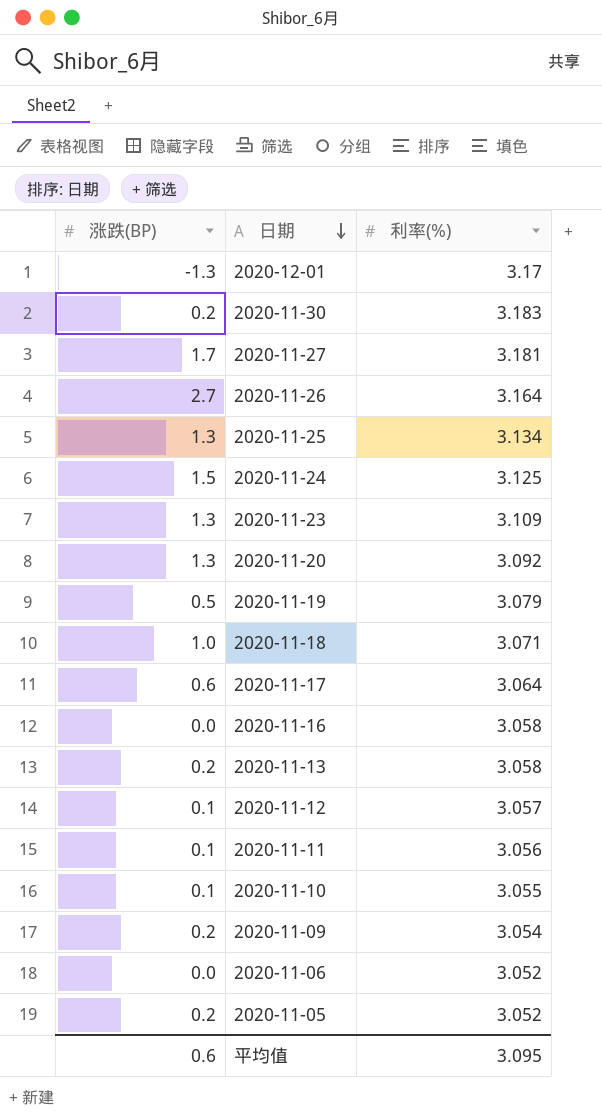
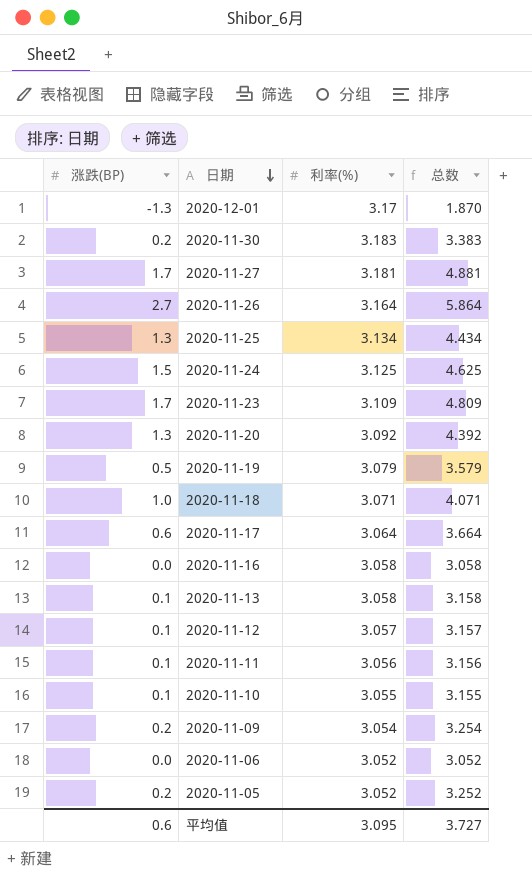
column 总数 | formula: none -> [涨跌(BP)] + [利率(%)]
2020-11-23 | 涨跌(BP): 1.3 -> 1.7
2020-11-13 | 涨跌(BP): 0.2 -> 0.1

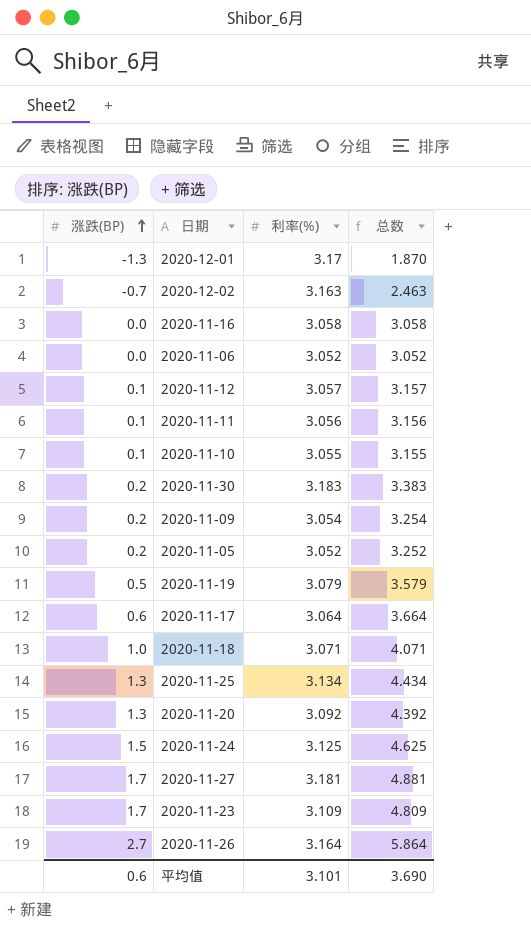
row order: 日期 descending -> 涨跌(BP) ascending
row 2020-11-13: 0.1 | 3.058 | 3.158 -> none
row 2020-12-02: none -> -0.7 | 3.163 | 2.463
平均值 | 利率(%): 3.095 -> 3.101
平均值 | 总数: 3.727 -> 3.690

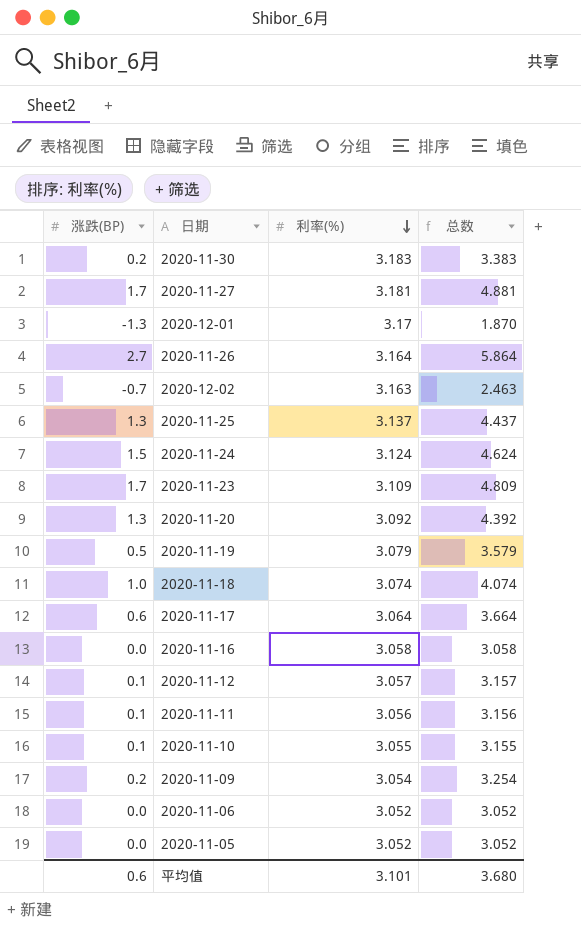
row order: 涨跌(BP) ascending -> 利率(%) descending
2020-11-25 | 利率(%): 3.134 -> 3.137
2020-11-25 | 总数: 4.434 -> 4.437
2020-11-24 | 利率(%): 3.125 -> 3.124
2020-11-24 | 总数: 4.625 -> 4.624
2020-11-18 | 利率(%): 3.071 -> 3.074
2020-11-18 | 总数: 4.071 -> 4.074
2020-11-05 | 涨跌(BP): 0.2 -> 0.0
2020-11-05 | 总数: 3.252 -> 3.052
平均值 | 总数: 3.690 -> 3.680

